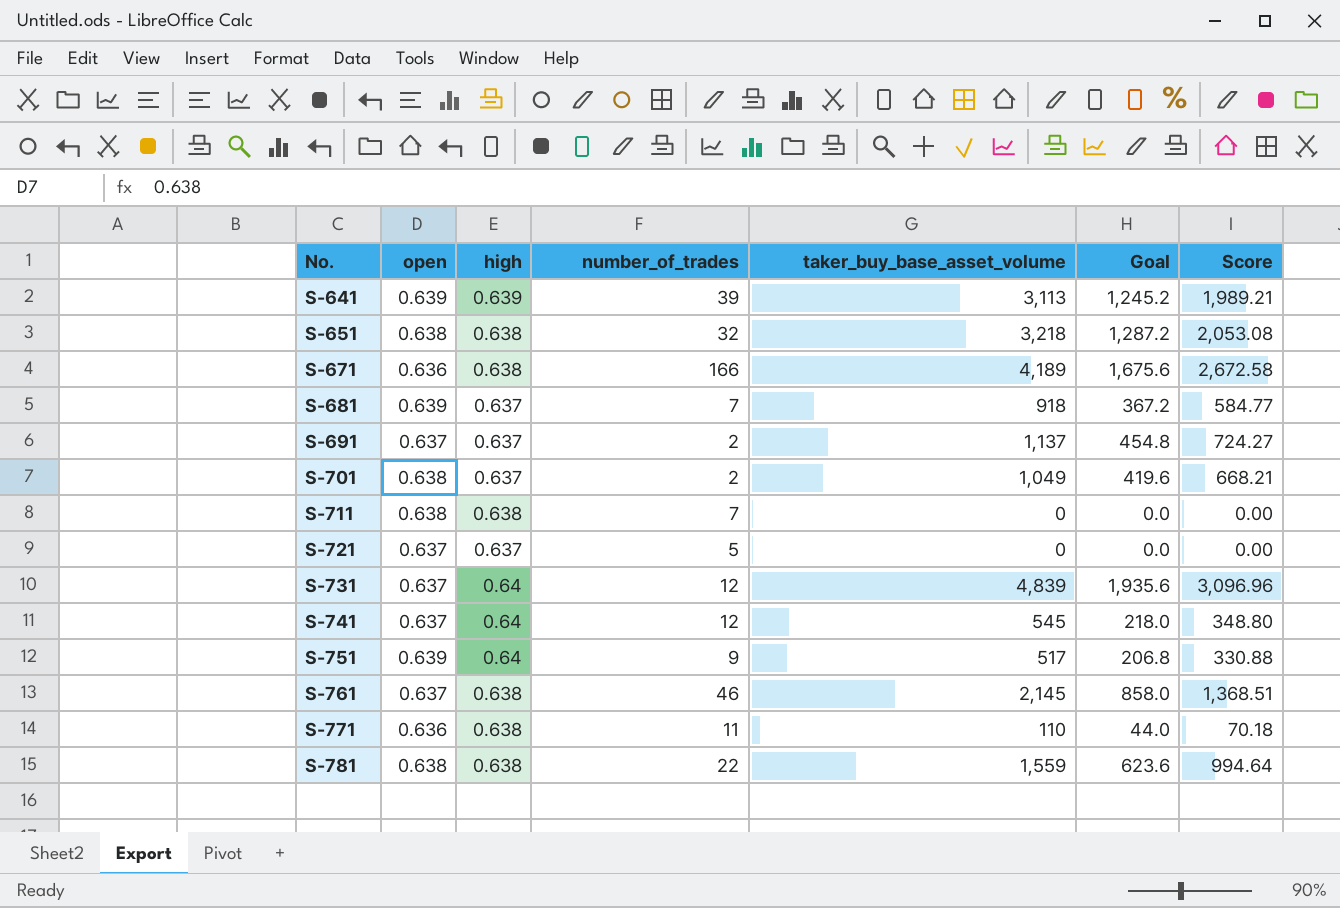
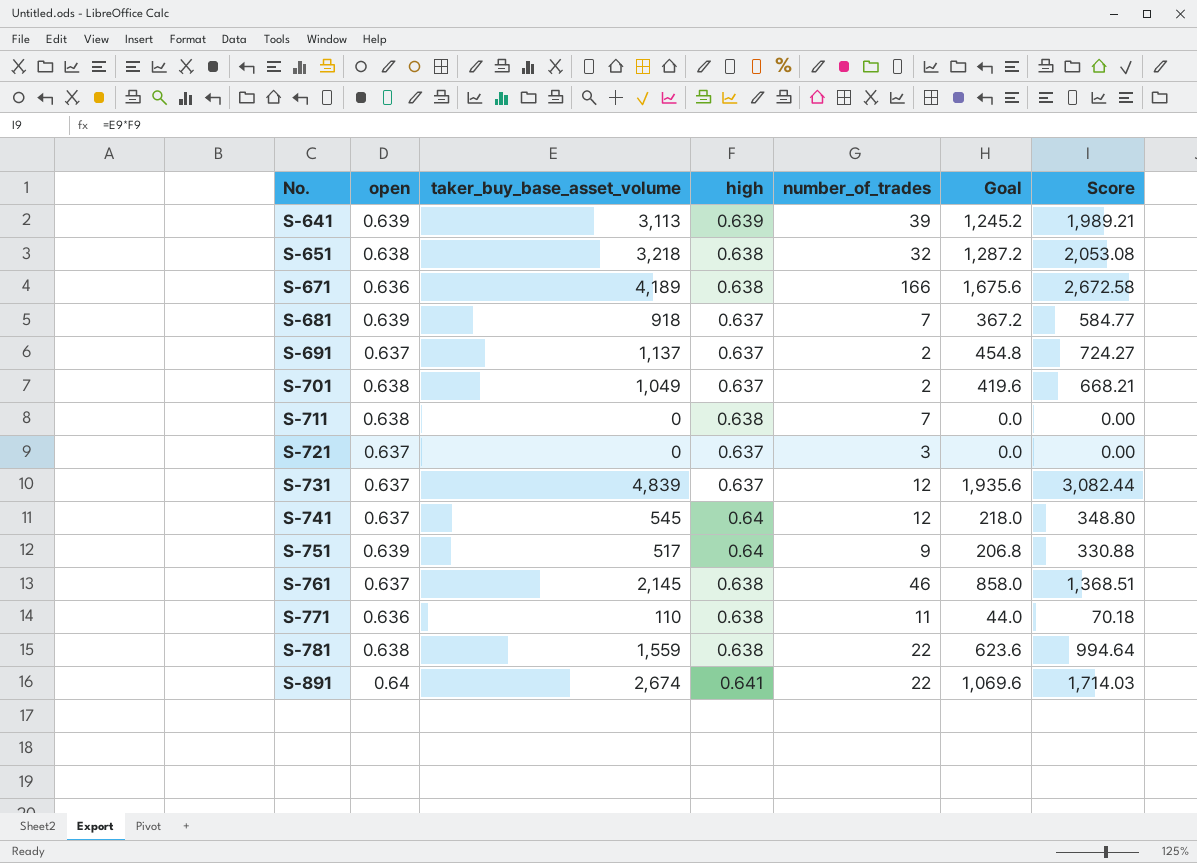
column taker_buy_base_asset_volume | position: 5 -> 3
S-721 | number_of_trades: 5 -> 3
S-731 | high: 0.64 -> 0.637
S-731 | Score: 3,096.96 -> 3,082.44
row S-891: none -> 0.64 | 2,674 | 0.641 | 22 | 1,069.6 | 1,714.03

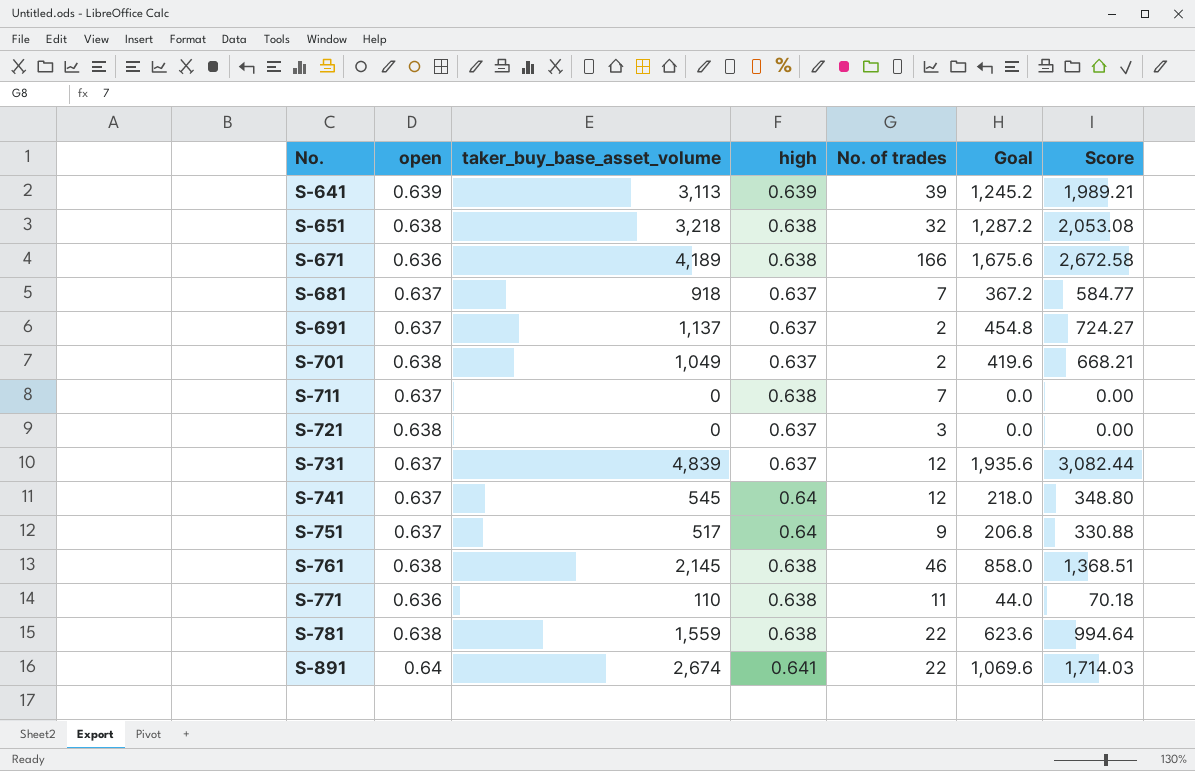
column name: number_of_trades -> No. of trades
S-681 | open: 0.639 -> 0.637
S-711 | open: 0.638 -> 0.637
S-721 | open: 0.637 -> 0.638
S-751 | open: 0.639 -> 0.637
S-761 | open: 0.637 -> 0.638

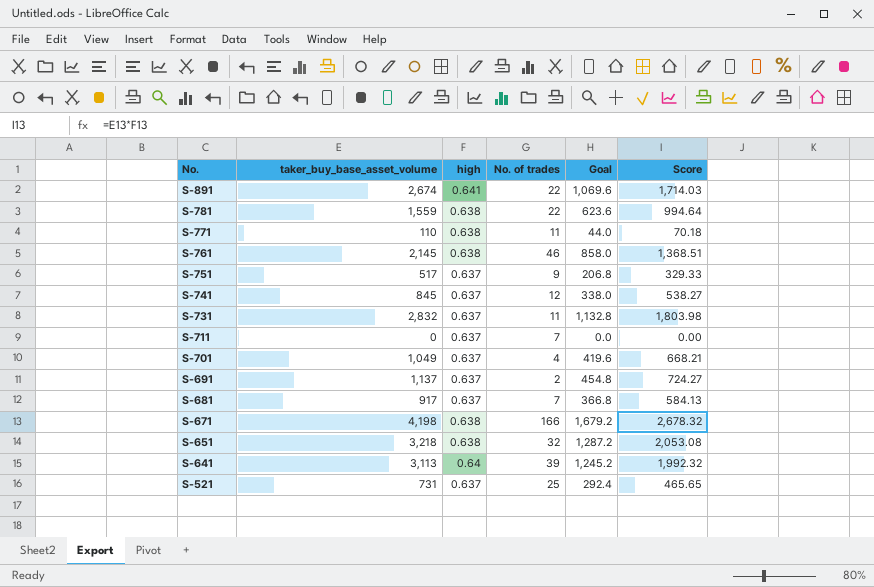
row order: No. ascending -> No. descending
column open | position: 2 -> none
row S-721: 0.638 | 0 | 0.637 | 3 | 0.0 | 0.00 -> none
S-751 | high: 0.64 -> 0.637
S-751 | Score: 330.88 -> 329.33
S-741 | taker_buy_base_asset_volume: 545 -> 845
S-741 | high: 0.64 -> 0.637
S-741 | Goal: 218.0 -> 338.0
S-741 | Score: 348.80 -> 538.27
S-731 | taker_buy_base_asset_volume: 4,839 -> 2,832
S-731 | No. of trades: 12 -> 11
S-731 | Goal: 1,935.6 -> 1,132.8
S-731 | Score: 3,082.44 -> 1,803.98
S-711 | high: 0.638 -> 0.637
S-701 | No. of trades: 2 -> 4
S-681 | taker_buy_base_asset_volume: 918 -> 917
S-681 | Goal: 367.2 -> 366.8
S-681 | Score: 584.77 -> 584.13
S-671 | taker_buy_base_asset_volume: 4,189 -> 4,198
S-671 | Goal: 1,675.6 -> 1,679.2
S-671 | Score: 2,672.58 -> 2,678.32
S-641 | high: 0.639 -> 0.64
S-641 | Score: 1,989.21 -> 1,992.32
row S-521: none -> 731 | 0.637 | 25 | 292.4 | 465.65

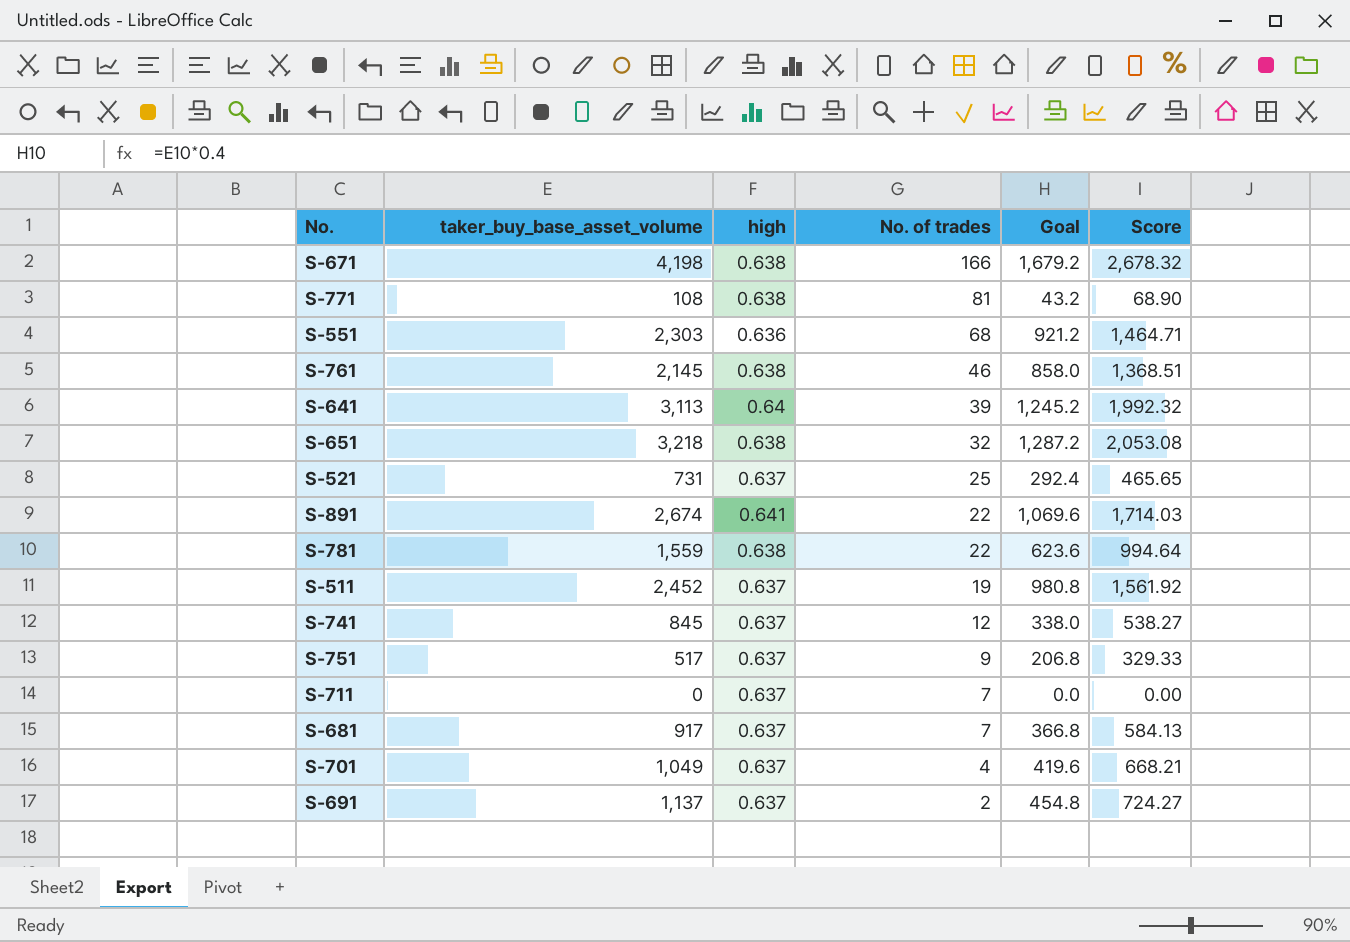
row order: No. descending -> No. of trades descending
row S-731: 2,832 | 0.637 | 11 | 1,132.8 | 1,803.98 -> none
S-771 | taker_buy_base_asset_volume: 110 -> 108
S-771 | No. of trades: 11 -> 81
S-771 | Goal: 44.0 -> 43.2
S-771 | Score: 70.18 -> 68.90
row S-551: none -> 2,303 | 0.636 | 68 | 921.2 | 1,464.71
row S-511: none -> 2,452 | 0.637 | 19 | 980.8 | 1,561.92

